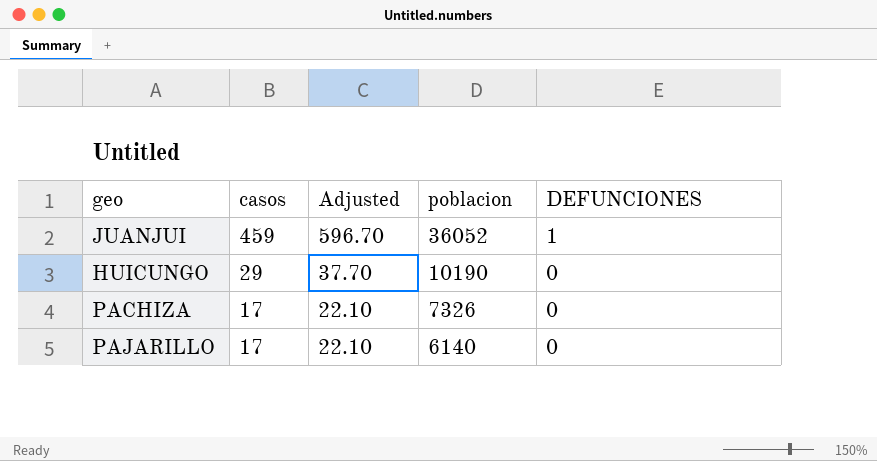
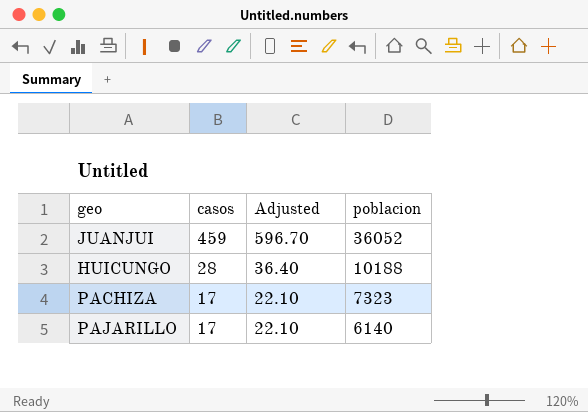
column DEFUNCIONES | position: 5 -> none
HUICUNGO | casos: 29 -> 28
HUICUNGO | Adjusted: 37.70 -> 36.40
HUICUNGO | poblacion: 10190 -> 10188
PACHIZA | poblacion: 7326 -> 7323

